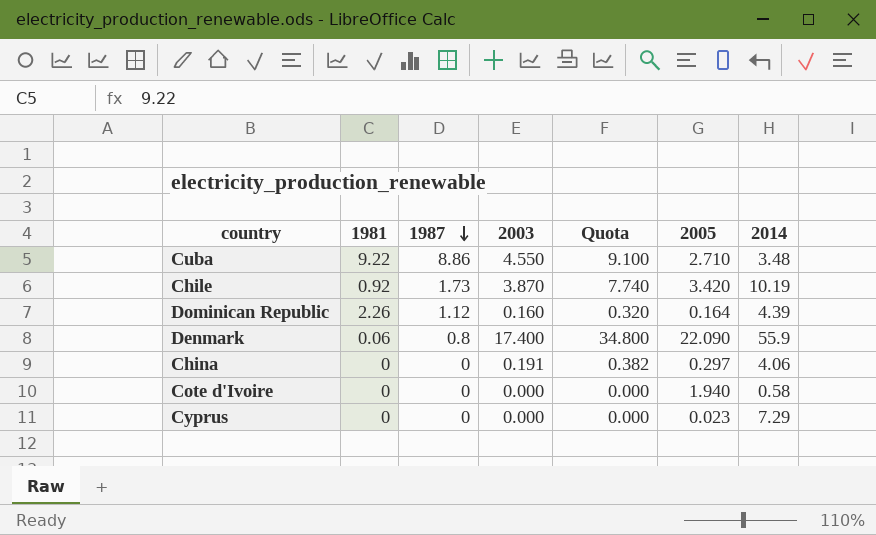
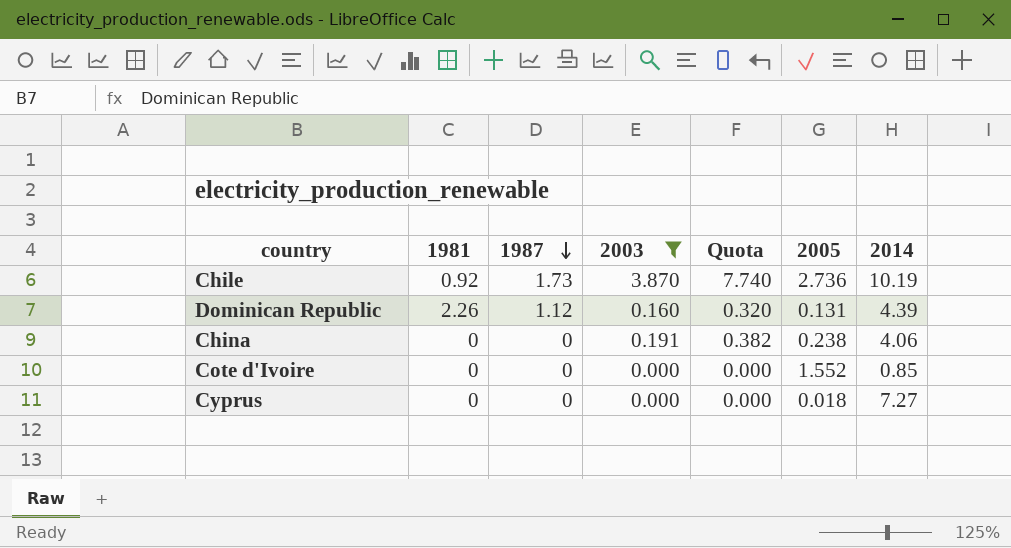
filter: none -> 2003 <= 3.870
Chile | 2005: 3.420 -> 2.736
Dominican Republic | 2005: 0.164 -> 0.131
China | 2005: 0.297 -> 0.238
Cote d'Ivoire | 2005: 1.940 -> 1.552
Cote d'Ivoire | 2014: 0.58 -> 0.85
Cyprus | 2005: 0.023 -> 0.018
Cyprus | 2014: 7.29 -> 7.27

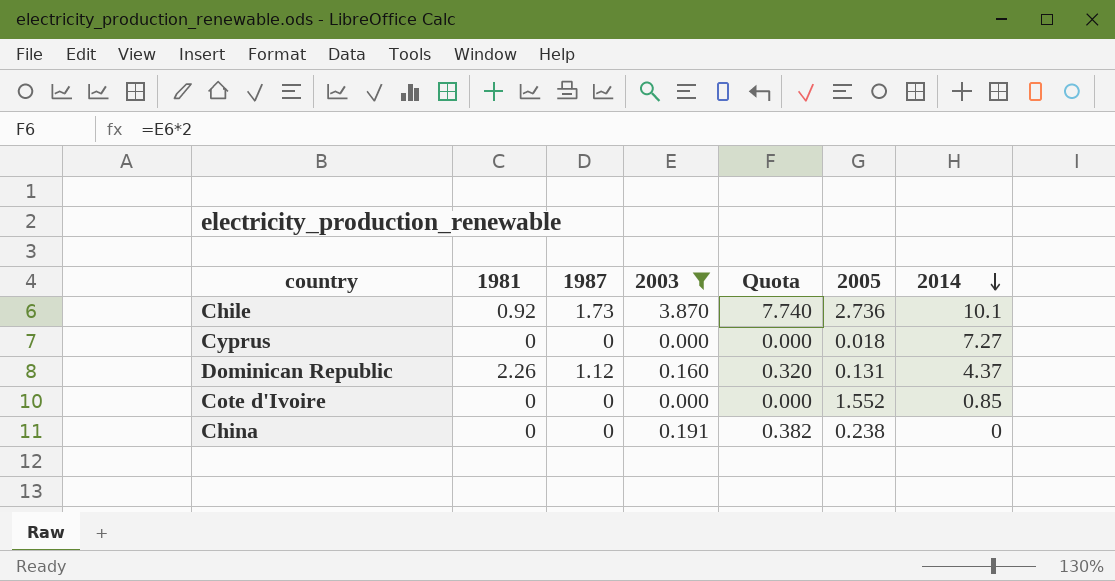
row order: 1987 descending -> 2014 descending
Chile | 2014: 10.19 -> 10.1
Dominican Republic | 2014: 4.39 -> 4.37
China | 2014: 4.06 -> 0

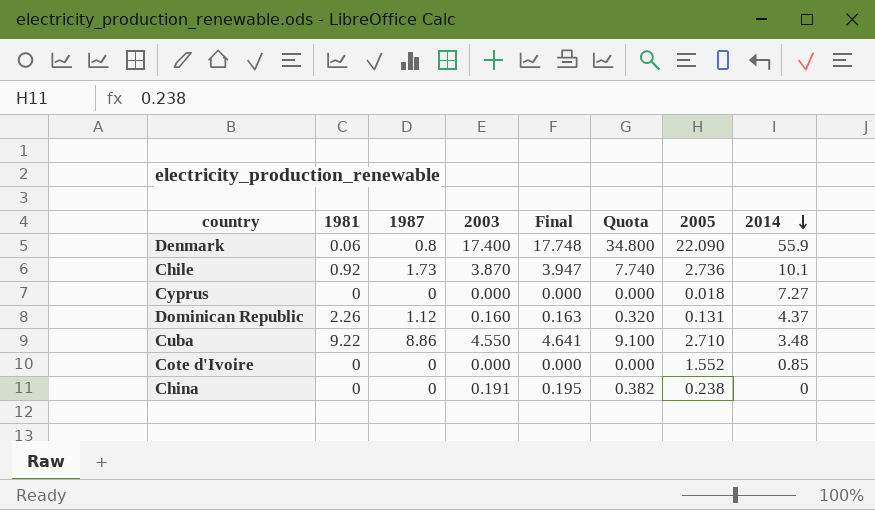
filter: 2003 <= 3.870 -> none
column Final | formula: none -> [2003] * 1.02

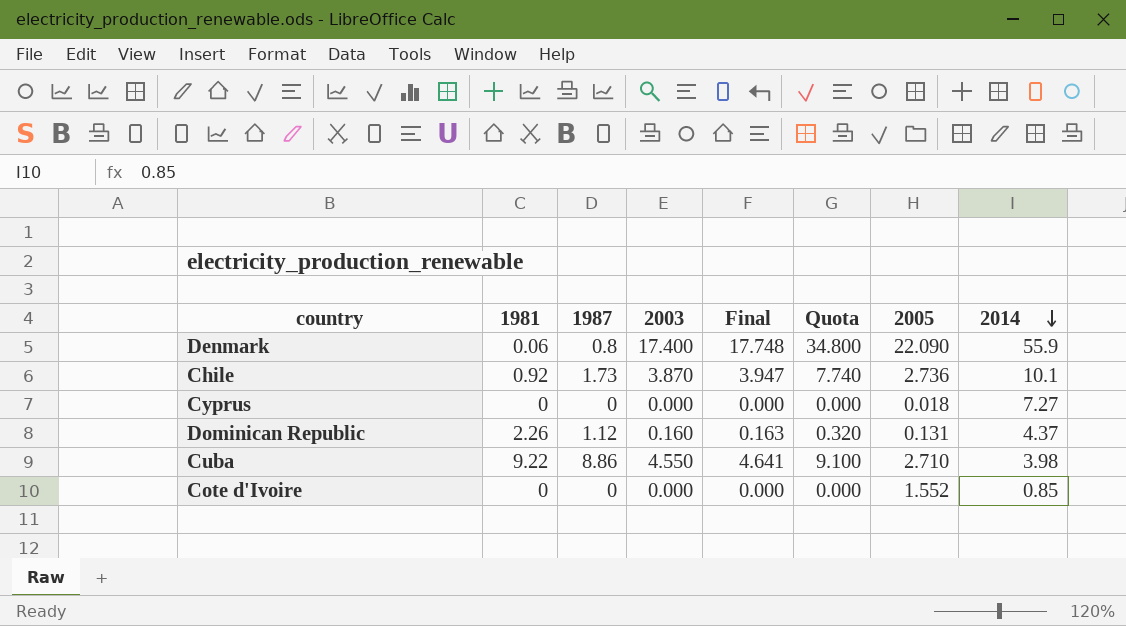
row China: 0 | 0 | 0.191 | 0.195 | 0.382 | 0.238 | 0 -> none
Cuba | 2014: 3.48 -> 3.98

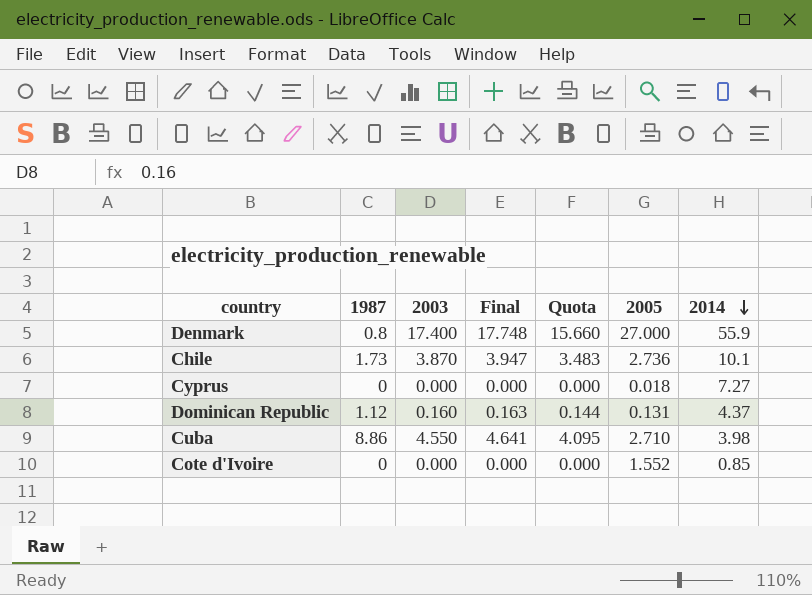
column 1981 | position: 2 -> none
column Quota | formula: [2003] * 2 -> [2003] * 0.9
Denmark | 2005: 22.090 -> 27.000

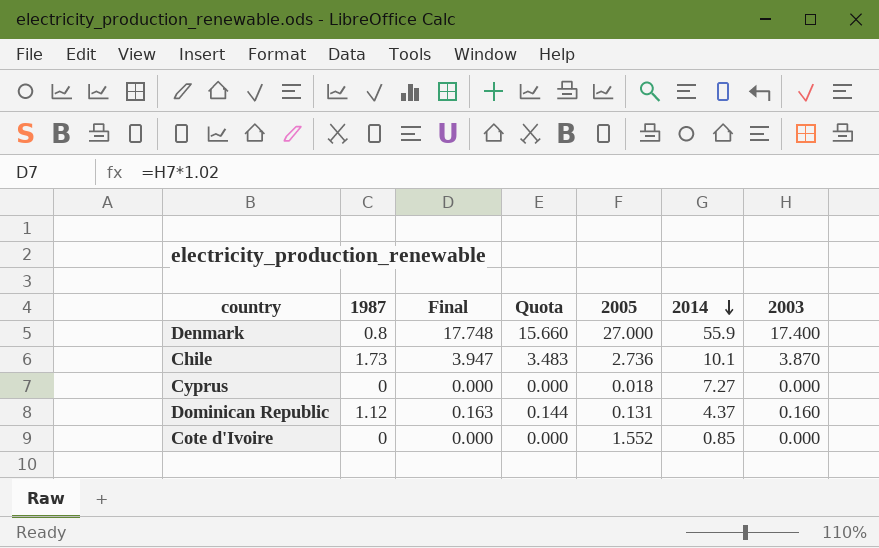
column 2003 | position: 3 -> 7
row Cuba: 8.86 | 4.550 | 4.641 | 4.095 | 2.710 | 3.98 -> none

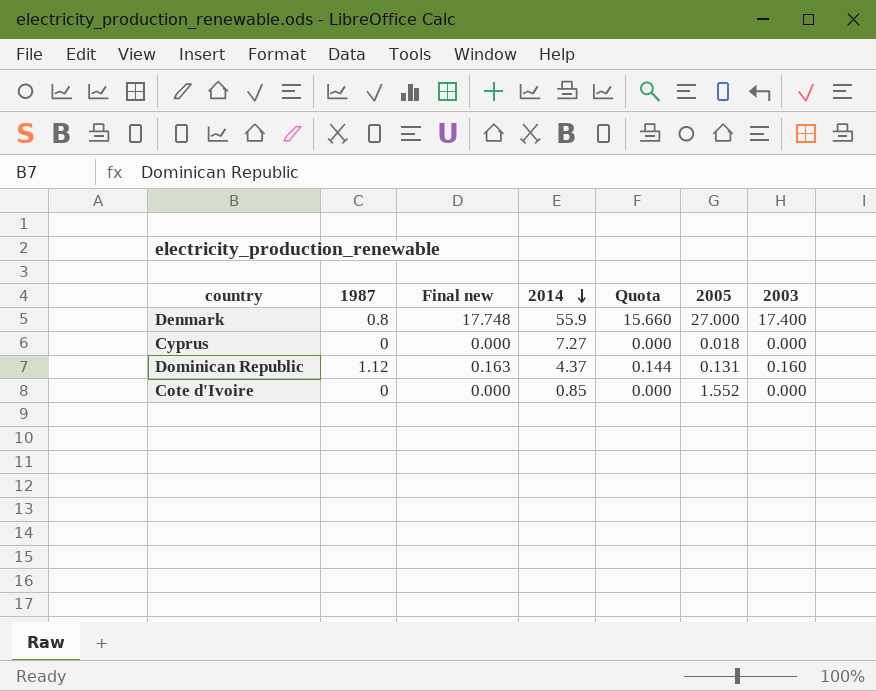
column name: Final -> Final new
column 2014 | position: 6 -> 4
row Chile: 1.73 | 3.947 | 3.483 | 2.736 | 10.1 | 3.870 -> none

